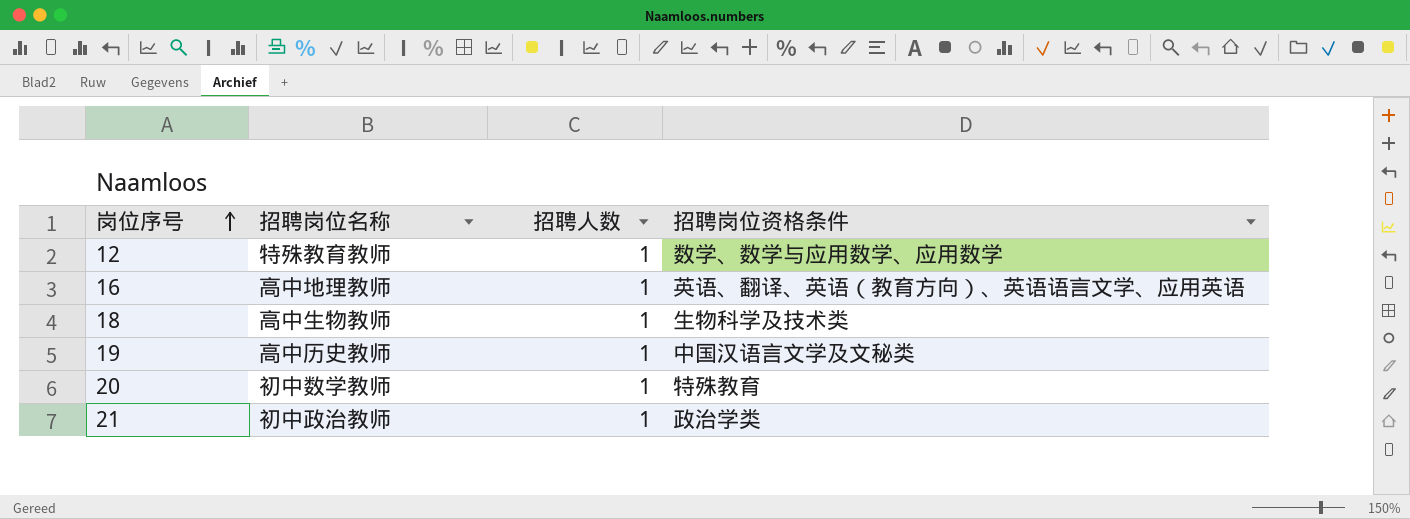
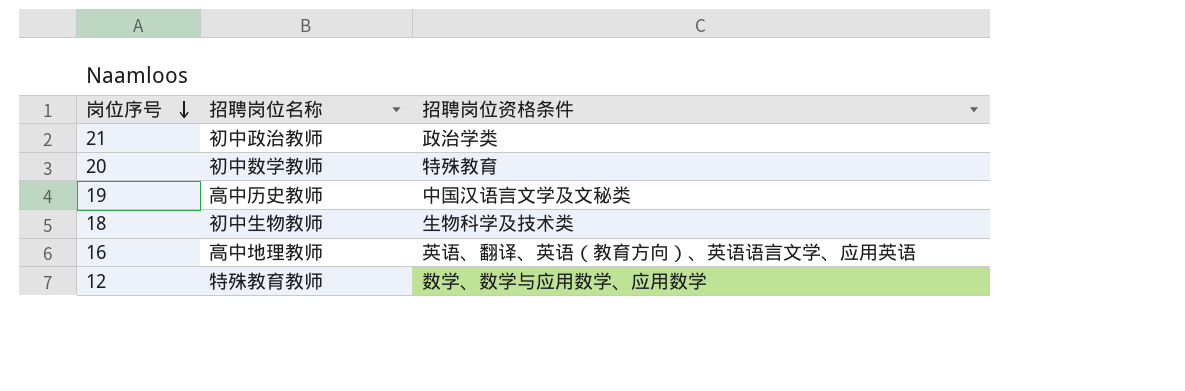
row order: 岗位序号 ascending -> 岗位序号 descending
column 招聘人数 | position: 3 -> none
18 | 招聘岗位名称: 高中生物教师 -> 初中生物教师

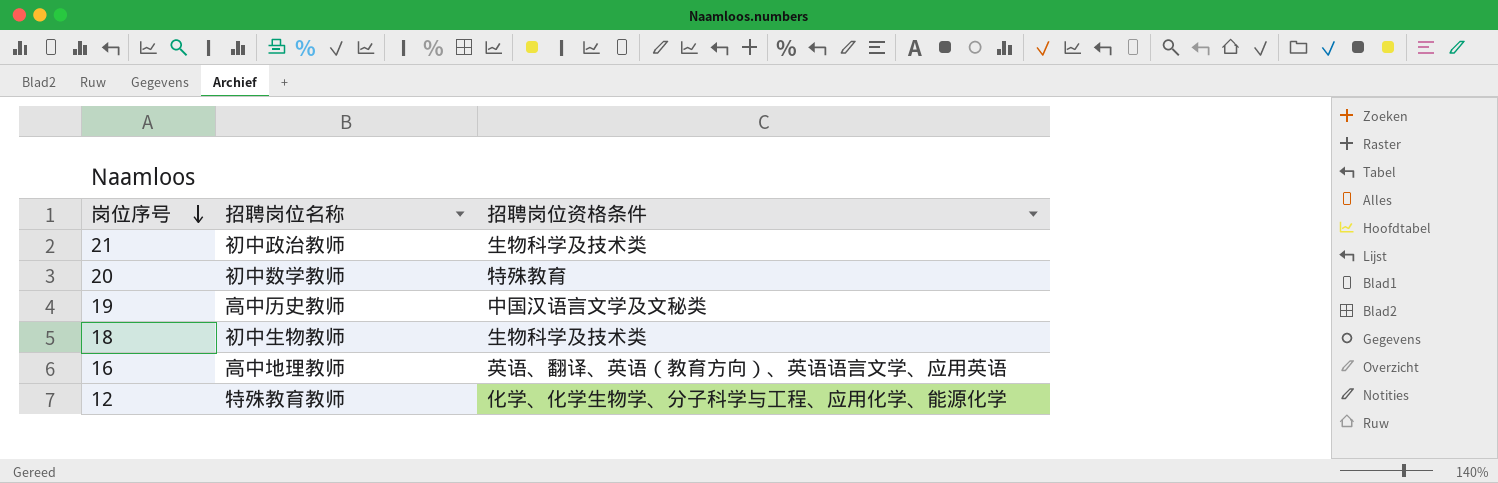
21 | 招聘岗位资格条件: 政治学类 -> 生物科学及技术类
12 | 招聘岗位资格条件: 数学、数学与应用数学、应用数学 -> 化学、化学生物学、分子科学与工程、应用化学、能源化学

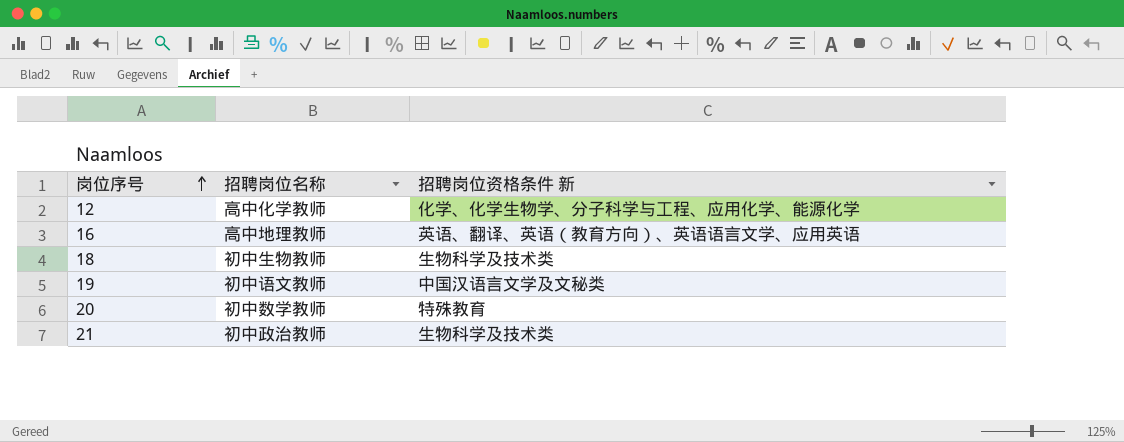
row order: 岗位序号 descending -> 岗位序号 ascending
column name: 招聘岗位资格条件 -> 招聘岗位资格条件 新
12 | 招聘岗位名称: 特殊教育教师 -> 高中化学教师
19 | 招聘岗位名称: 高中历史教师 -> 初中语文教师

